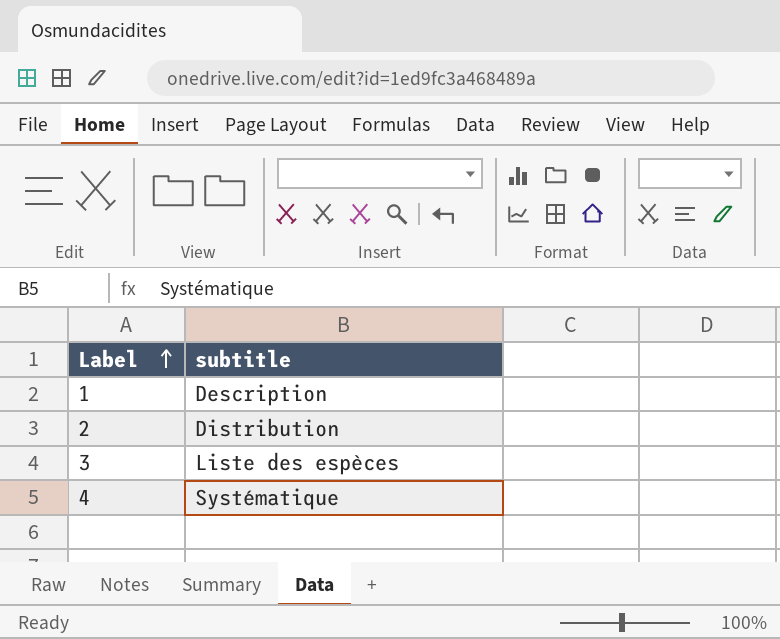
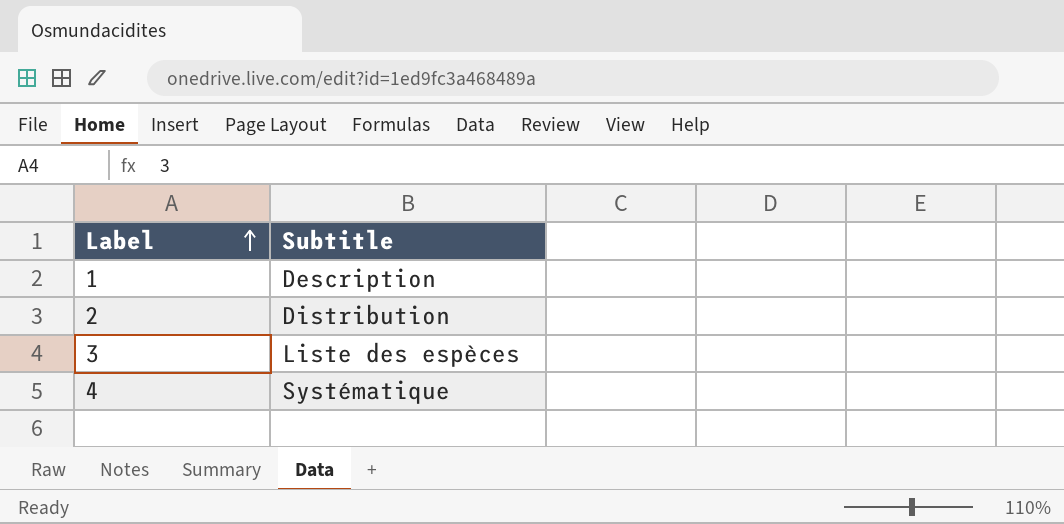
column name: subtitle -> Subtitle

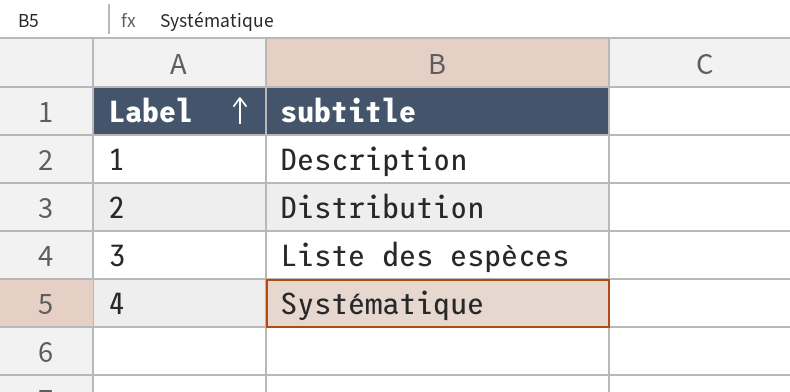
column name: Subtitle -> subtitle

